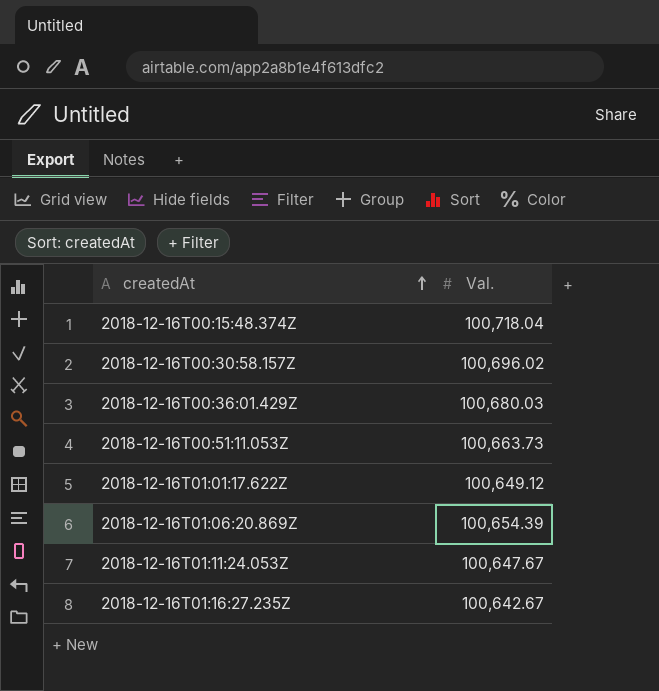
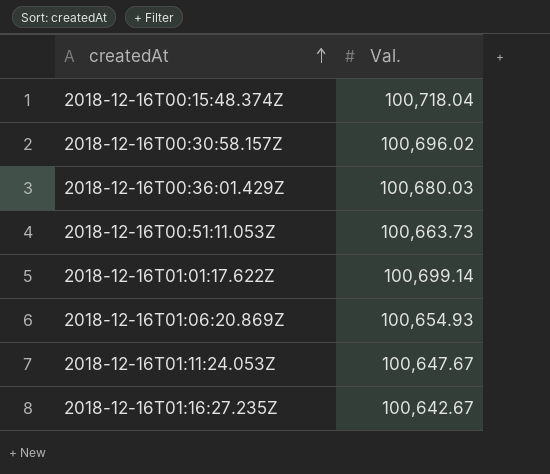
2018-12-16T01:01:17.622Z | Val.: 100,649.12 -> 100,699.14
2018-12-16T01:06:20.869Z | Val.: 100,654.39 -> 100,654.93

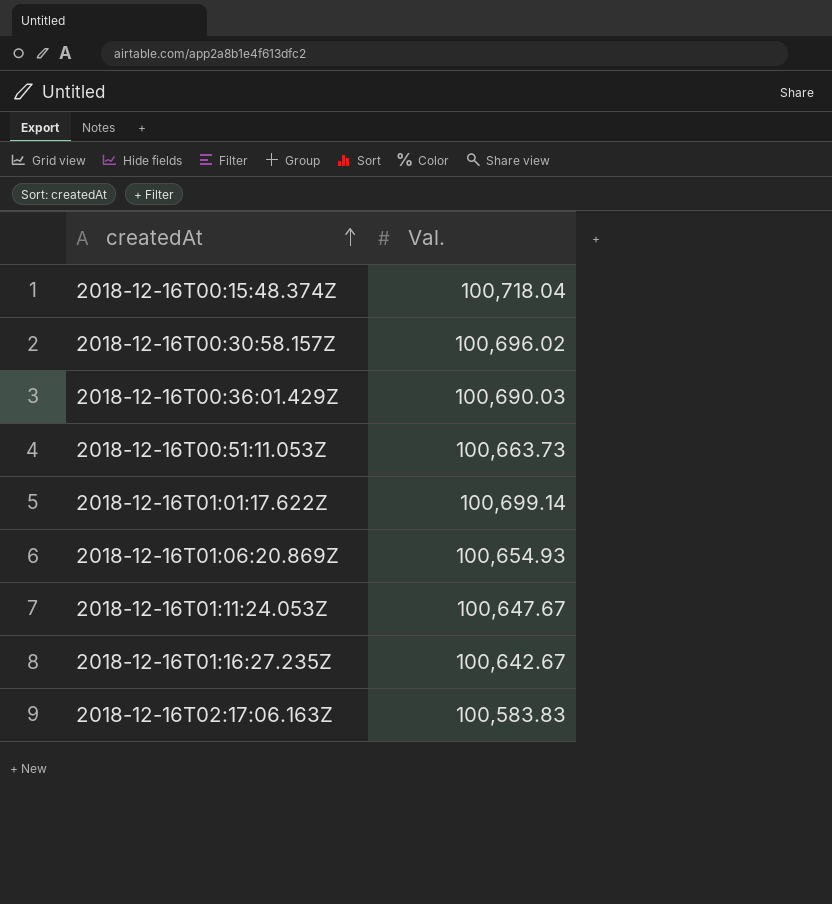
2018-12-16T00:36:01.429Z | Val.: 100,680.03 -> 100,690.03
row 2018-12-16T02:17:06.163Z: none -> 100,583.83

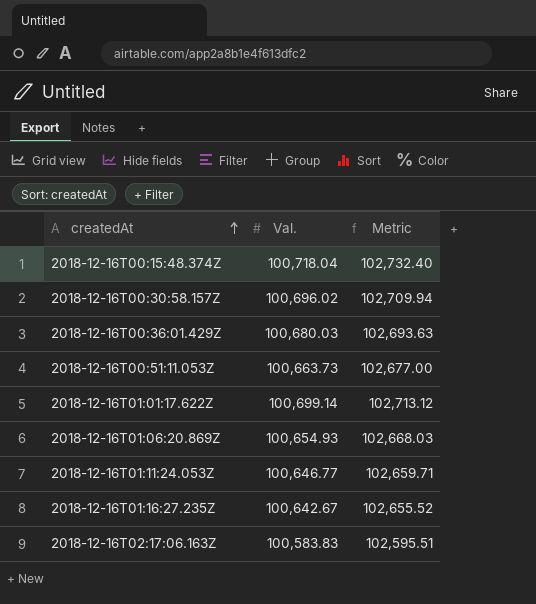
column Metric | formula: none -> [Val.] * 1.02
2018-12-16T00:36:01.429Z | Val.: 100,690.03 -> 100,680.03
2018-12-16T01:11:24.053Z | Val.: 100,647.67 -> 100,646.77

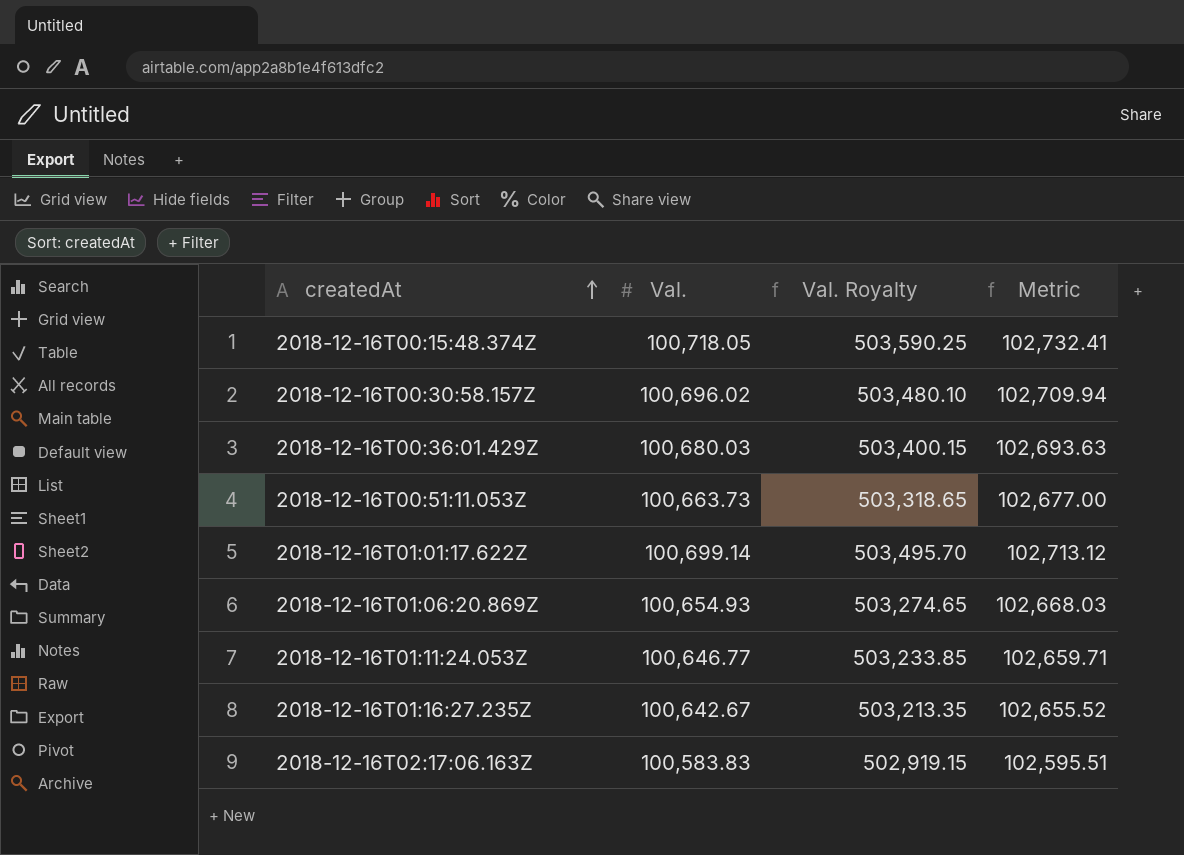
column Val. Royalty | formula: none -> [Val.] * 5
2018-12-16T00:15:48.374Z | Val.: 100,718.04 -> 100,718.05
2018-12-16T00:15:48.374Z | Metric: 102,732.40 -> 102,732.41

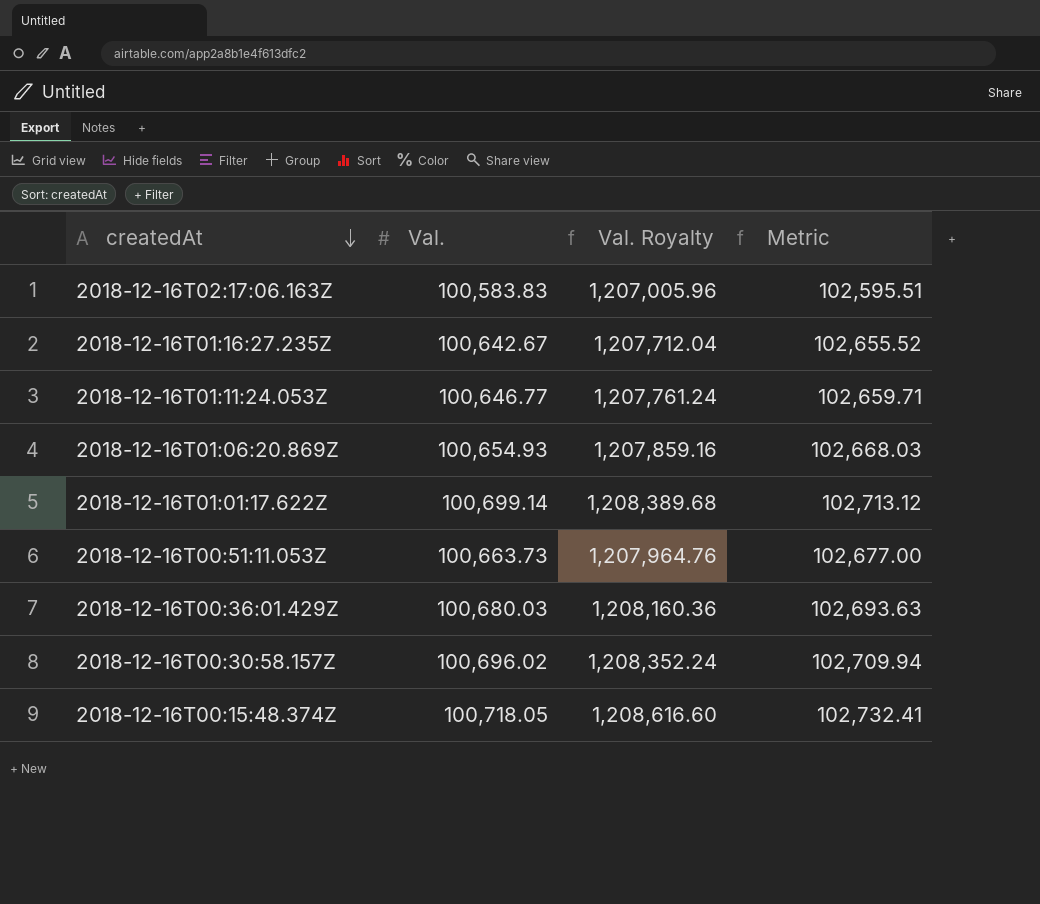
row order: createdAt ascending -> createdAt descending
column Val. Royalty | formula: [Val.] * 5 -> [Val.] * 12

